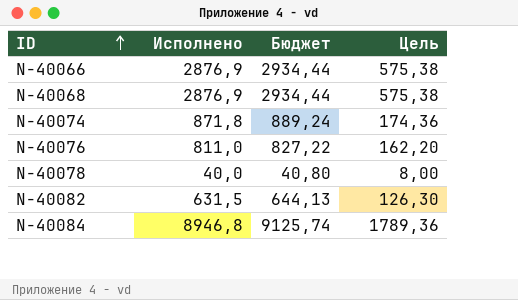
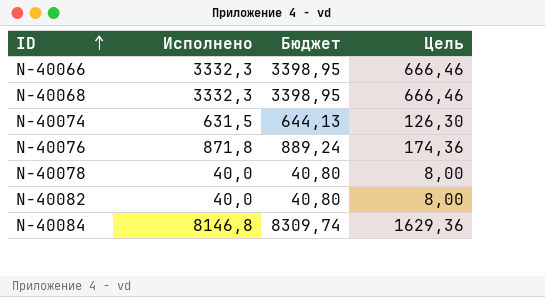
N-40066 | Исполнено: 2876,9 -> 3332,3
N-40066 | Бюджет: 2934,44 -> 3398,95
N-40066 | Цель: 575,38 -> 666,46
N-40068 | Исполнено: 2876,9 -> 3332,3
N-40068 | Бюджет: 2934,44 -> 3398,95
N-40068 | Цель: 575,38 -> 666,46
N-40074 | Исполнено: 871,8 -> 631,5
N-40074 | Бюджет: 889,24 -> 644,13
N-40074 | Цель: 174,36 -> 126,30
N-40076 | Исполнено: 811,0 -> 871,8
N-40076 | Бюджет: 827,22 -> 889,24
N-40076 | Цель: 162,20 -> 174,36
N-40082 | Исполнено: 631,5 -> 40,0
N-40082 | Бюджет: 644,13 -> 40,80
N-40082 | Цель: 126,30 -> 8,00
N-40084 | Исполнено: 8946,8 -> 8146,8
N-40084 | Бюджет: 9125,74 -> 8309,74
N-40084 | Цель: 1789,36 -> 1629,36

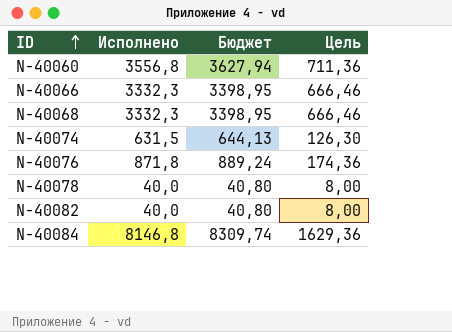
row N-40060: none -> 3556,8 | 3627,94 | 711,36

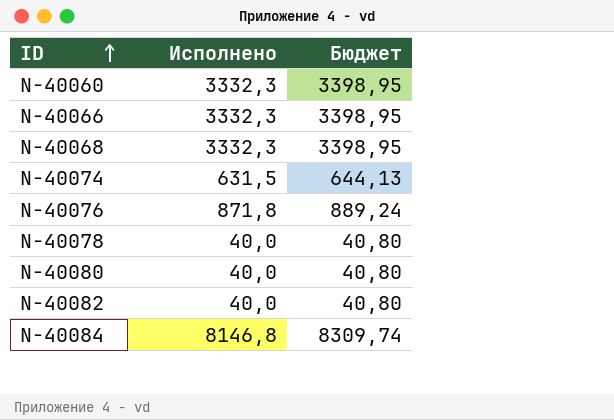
column Цель | formula: [Исполнено] * 0,2 -> none
N-40060 | Исполнено: 3556,8 -> 3332,3
N-40060 | Бюджет: 3627,94 -> 3398,95
row N-40080: none -> 40,0 | 40,80

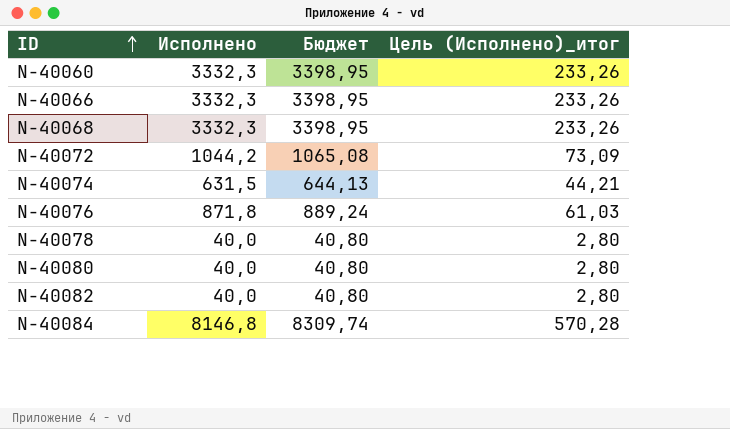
column Цель (Исполнено)_итог | formula: none -> [Исполнено] * 0,07
row N-40072: none -> 1044,2 | 1065,08 | 73,09

